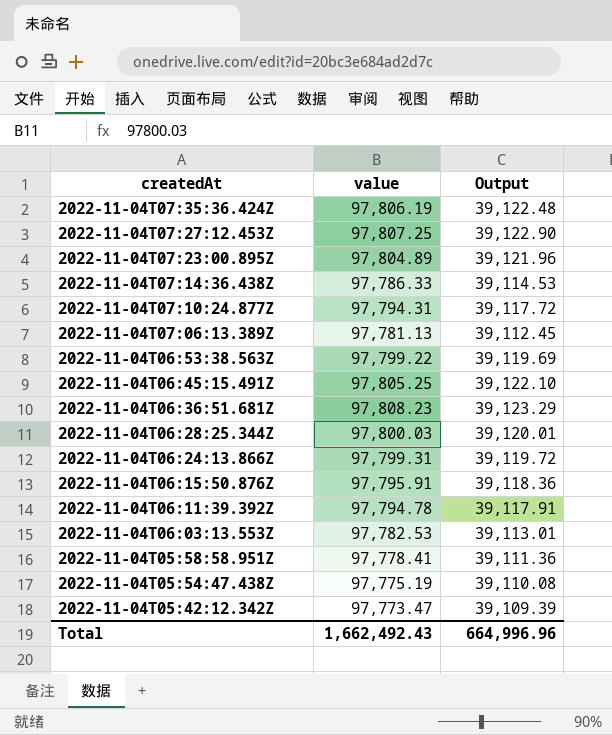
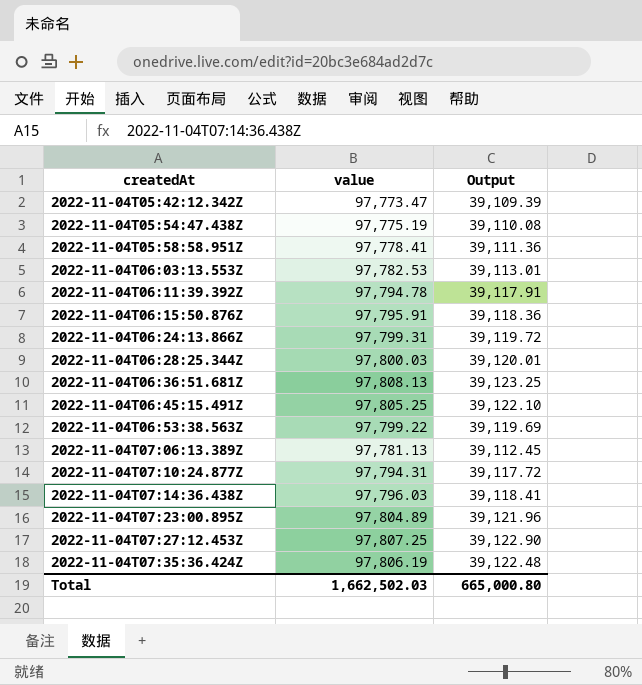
row order: createdAt descending -> createdAt ascending
2022-11-04T06:36:51.681Z | value: 97,808.23 -> 97,808.13
2022-11-04T06:36:51.681Z | Output: 39,123.29 -> 39,123.25
2022-11-04T07:14:36.438Z | value: 97,786.33 -> 97,796.03
2022-11-04T07:14:36.438Z | Output: 39,114.53 -> 39,118.41
Total | value: 1,662,492.43 -> 1,662,502.03
Total | Output: 664,996.96 -> 665,000.80

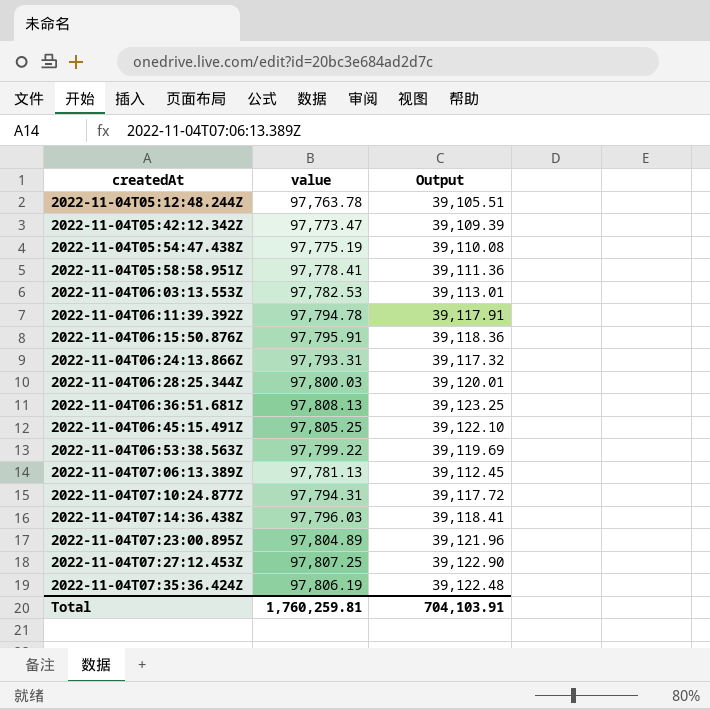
row 2022-11-04T05:12:48.244Z: none -> 97,763.78 | 39,105.51
2022-11-04T06:24:13.866Z | value: 97,799.31 -> 97,793.31
2022-11-04T06:24:13.866Z | Output: 39,119.72 -> 39,117.32
Total | value: 1,662,502.03 -> 1,760,259.81
Total | Output: 665,000.80 -> 704,103.91

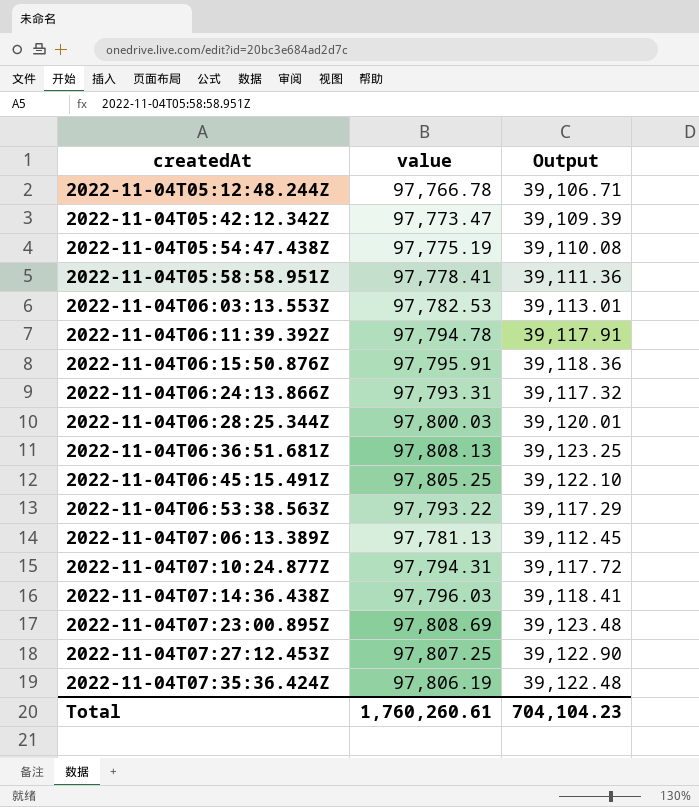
2022-11-04T05:12:48.244Z | value: 97,763.78 -> 97,766.78
2022-11-04T05:12:48.244Z | Output: 39,105.51 -> 39,106.71
2022-11-04T06:53:38.563Z | value: 97,799.22 -> 97,793.22
2022-11-04T06:53:38.563Z | Output: 39,119.69 -> 39,117.29
2022-11-04T07:23:00.895Z | value: 97,804.89 -> 97,808.69
2022-11-04T07:23:00.895Z | Output: 39,121.96 -> 39,123.48
Total | value: 1,760,259.81 -> 1,760,260.61
Total | Output: 704,103.91 -> 704,104.23

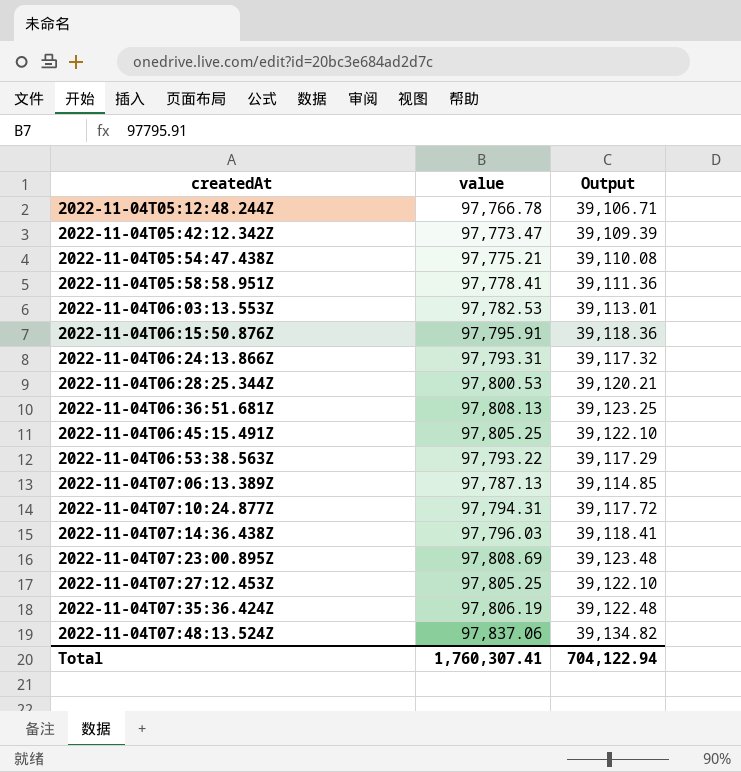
row 2022-11-04T06:11:39.392Z: 97,794.78 | 39,117.91 -> none
2022-11-04T05:54:47.438Z | value: 97,775.19 -> 97,775.21
2022-11-04T06:28:25.344Z | value: 97,800.03 -> 97,800.53
2022-11-04T06:28:25.344Z | Output: 39,120.01 -> 39,120.21
2022-11-04T07:06:13.389Z | value: 97,781.13 -> 97,787.13
2022-11-04T07:06:13.389Z | Output: 39,112.45 -> 39,114.85
2022-11-04T07:27:12.453Z | value: 97,807.25 -> 97,805.25
2022-11-04T07:27:12.453Z | Output: 39,122.90 -> 39,122.10
row 2022-11-04T07:48:13.524Z: none -> 97,837.06 | 39,134.82
Total | value: 1,760,260.61 -> 1,760,307.41
Total | Output: 704,104.23 -> 704,122.94

